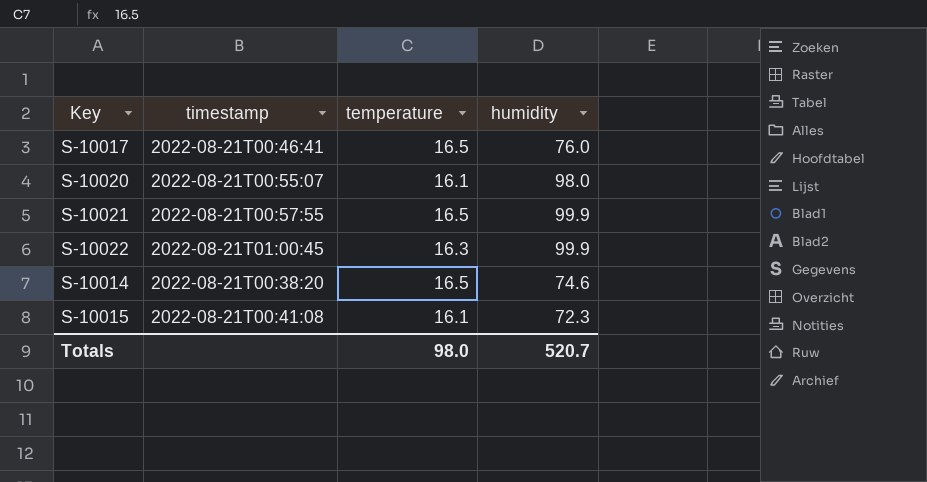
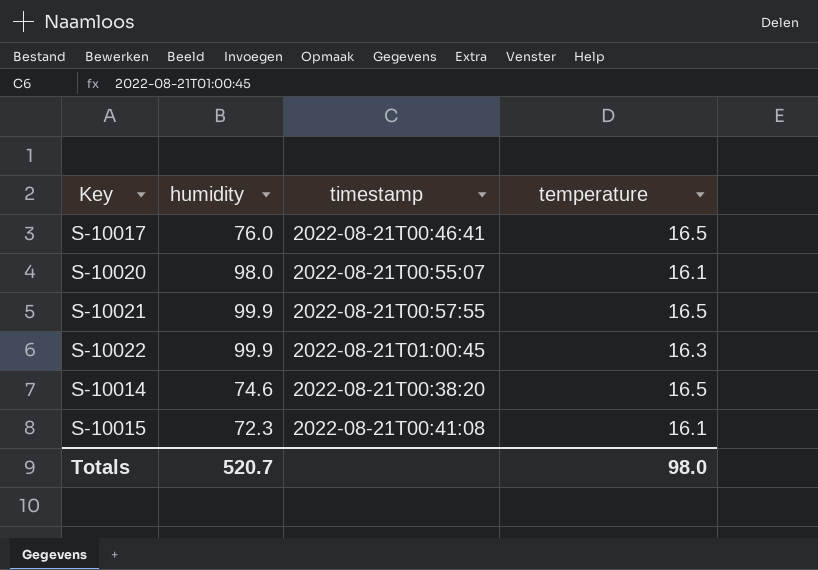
column humidity | position: 4 -> 2

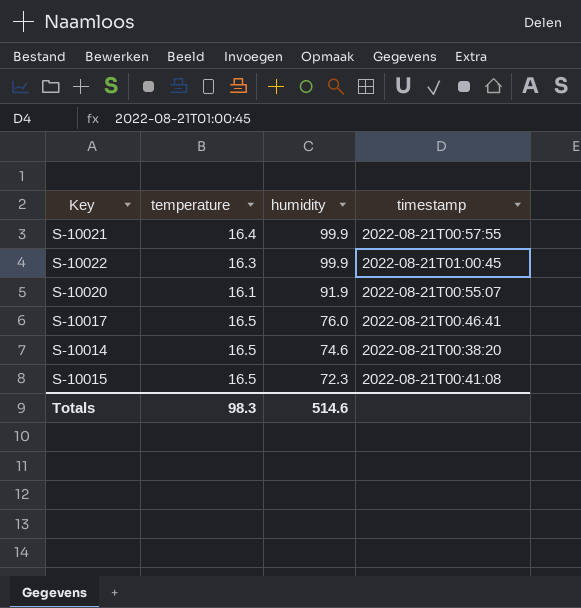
row order: none -> humidity descending
column temperature | position: 4 -> 2
S-10021 | temperature: 16.5 -> 16.4
S-10020 | humidity: 98.0 -> 91.9
S-10015 | temperature: 16.1 -> 16.5
Totals | temperature: 98.0 -> 98.3
Totals | humidity: 520.7 -> 514.6

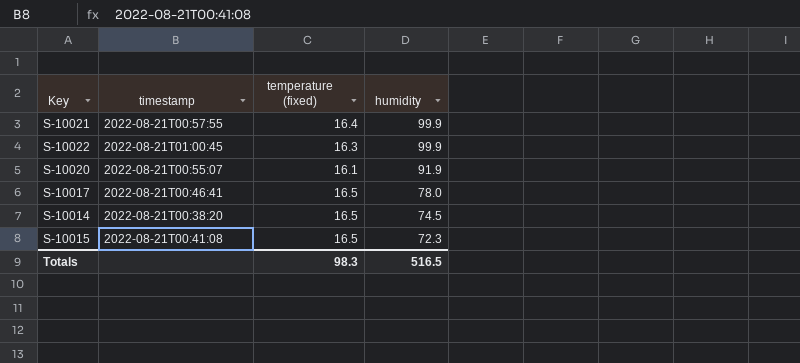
column timestamp | position: 4 -> 2
column name: temperature -> temperature (fixed)
S-10017 | humidity: 76.0 -> 78.0
S-10014 | humidity: 74.6 -> 74.5
Totals | humidity: 514.6 -> 516.5

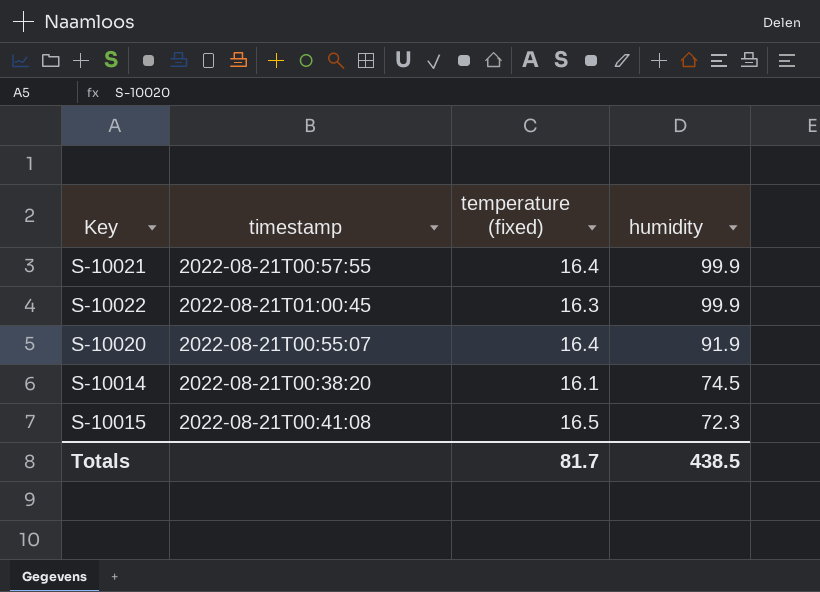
row S-10017: 2022-08-21T00:46:41 | 16.5 | 78.0 -> none
S-10020 | temperature (fixed): 16.1 -> 16.4
S-10014 | temperature (fixed): 16.5 -> 16.1
Totals | temperature (fixed): 98.3 -> 81.7
Totals | humidity: 516.5 -> 438.5

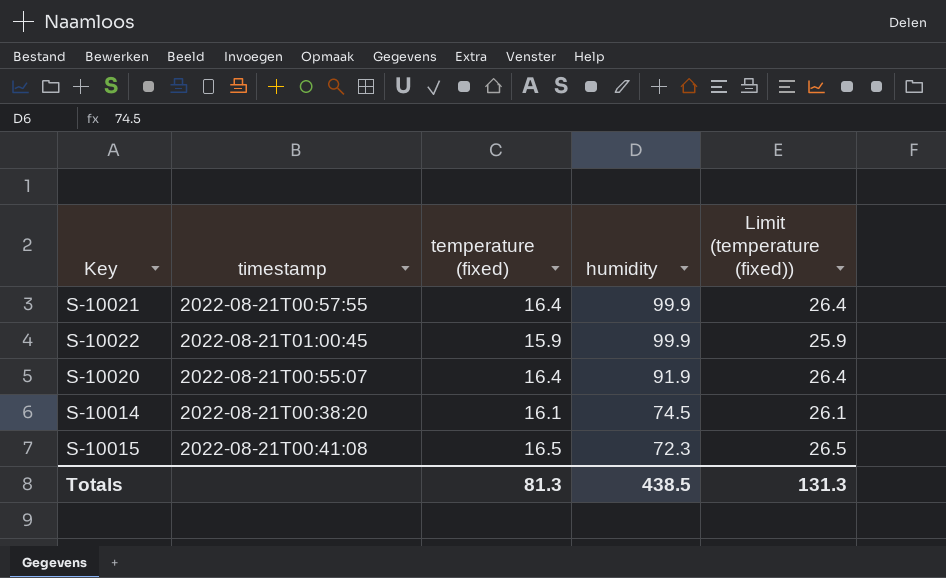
column Limit (temperature (fixed)) | formula: none -> [temperature (fixed)] + 10
S-10022 | temperature (fixed): 16.3 -> 15.9
Totals | temperature (fixed): 81.7 -> 81.3

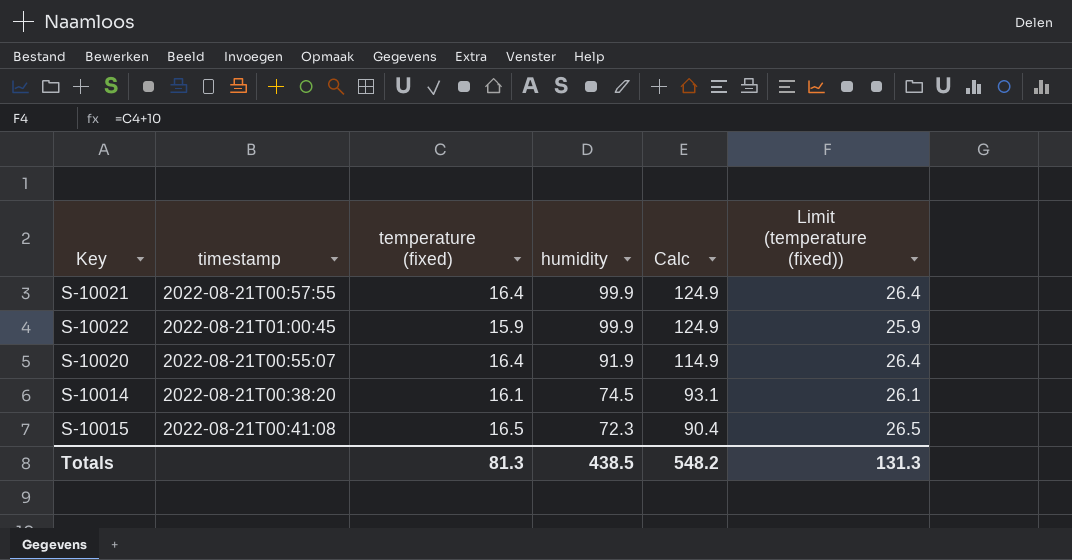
column Calc | formula: none -> [humidity] * 1.25

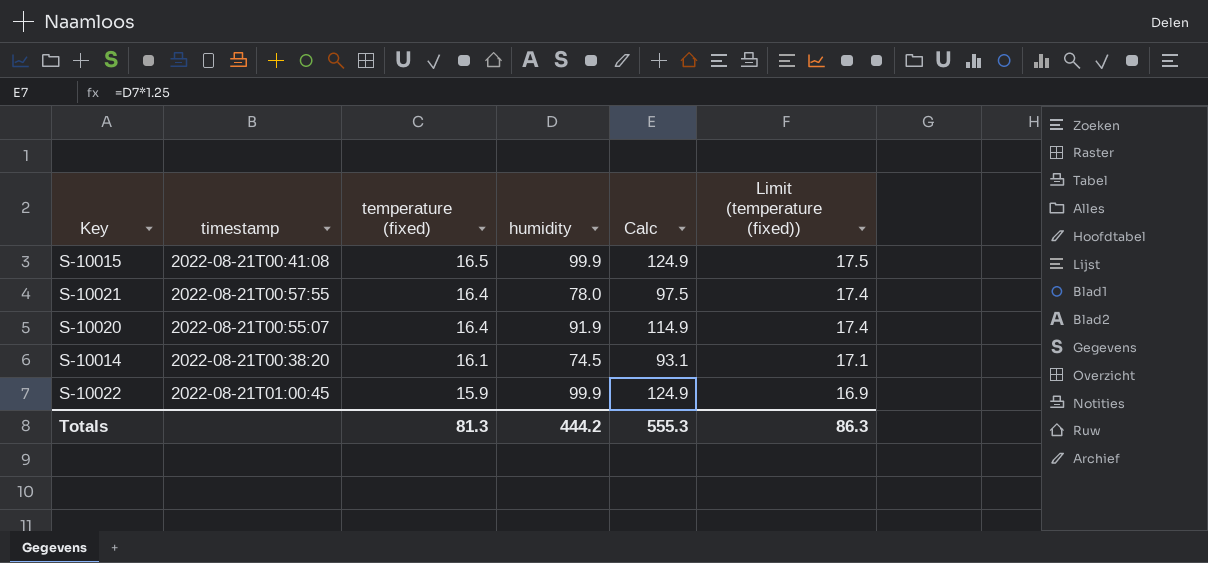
row order: humidity descending -> temperature (fixed) descending
column Limit (temperature (fixed)) | formula: [temperature (fixed)] + 10 -> [temperature (fixed)] + 1
S-10015 | humidity: 72.3 -> 99.9
S-10015 | Calc: 90.4 -> 124.9
S-10021 | humidity: 99.9 -> 78.0
S-10021 | Calc: 124.9 -> 97.5
Totals | humidity: 438.5 -> 444.2
Totals | Calc: 548.2 -> 555.3
Totals | Limit (temperature (fixed)): 131.3 -> 86.3

